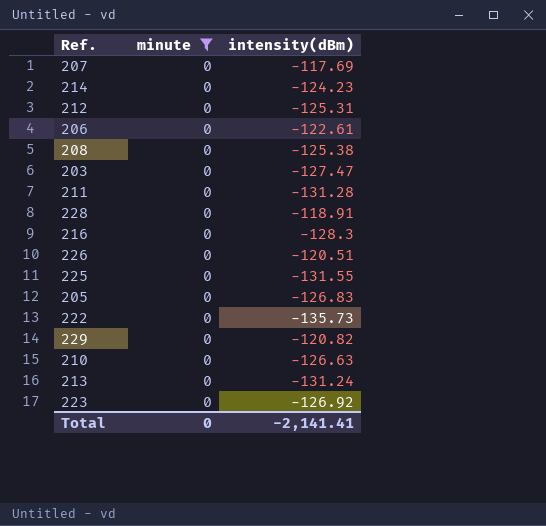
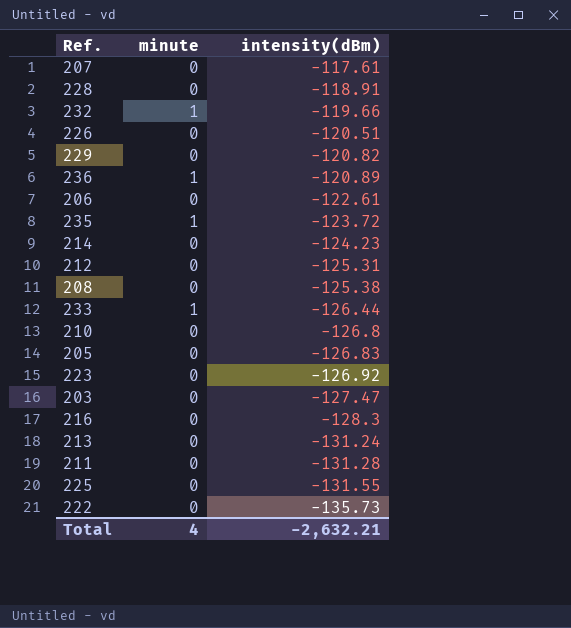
filter: minute = 0 -> none
row order: none -> intensity(dBm) descending
207 | intensity(dBm): -117.69 -> -117.61
210 | intensity(dBm): -126.63 -> -126.8
Total | minute: 0 -> 4
Total | intensity(dBm): -2,141.41 -> -2,632.21

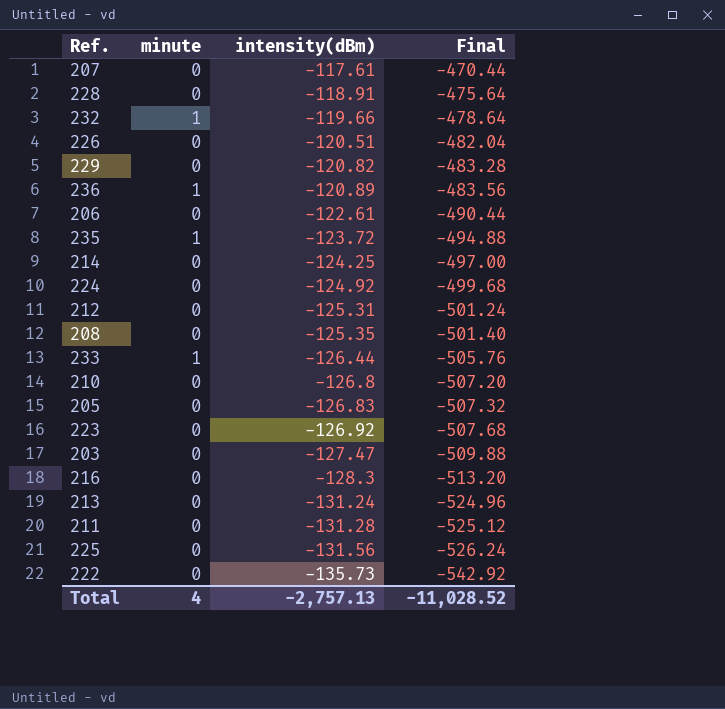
column Final | formula: none -> [intensity(dBm)] * 4
214 | intensity(dBm): -124.23 -> -124.25
row 224: none -> 0 | -124.92 | -499.68
208 | intensity(dBm): -125.38 -> -125.35
225 | intensity(dBm): -131.55 -> -131.56
Total | intensity(dBm): -2,632.21 -> -2,757.13

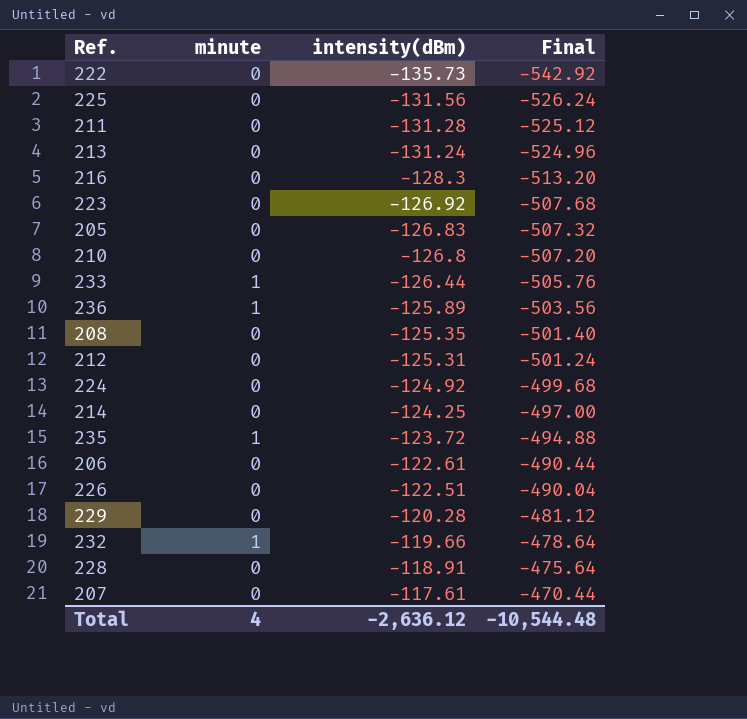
row order: intensity(dBm) descending -> intensity(dBm) ascending
row 203: 0 | -127.47 | -509.88 -> none
236 | intensity(dBm): -120.89 -> -125.89
236 | Final: -483.56 -> -503.56
226 | intensity(dBm): -120.51 -> -122.51
226 | Final: -482.04 -> -490.04
229 | intensity(dBm): -120.82 -> -120.28
229 | Final: -483.28 -> -481.12
Total | intensity(dBm): -2,757.13 -> -2,636.12
Total | Final: -11,028.52 -> -10,544.48

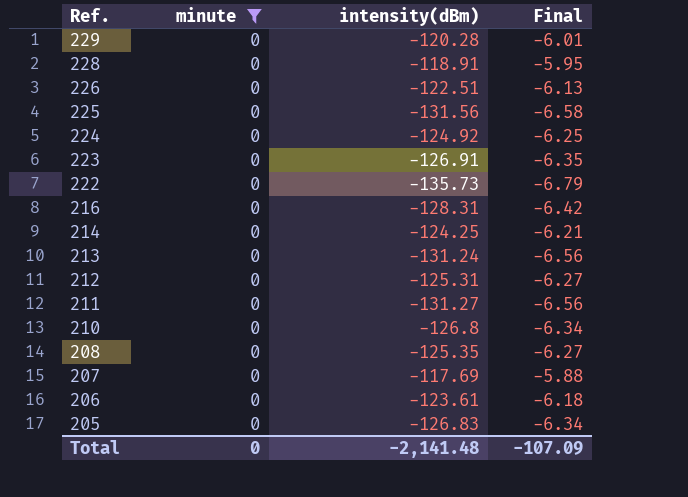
filter: none -> minute = 0
row order: intensity(dBm) ascending -> Ref. descending
column Final | formula: [intensity(dBm)] * 4 -> [intensity(dBm)] * 0.05
223 | intensity(dBm): -126.92 -> -126.91
216 | intensity(dBm): -128.3 -> -128.31
211 | intensity(dBm): -131.28 -> -131.27
207 | intensity(dBm): -117.61 -> -117.69
206 | intensity(dBm): -122.61 -> -123.61
Total | minute: 4 -> 0
Total | intensity(dBm): -2,636.12 -> -2,141.48
Total | Final: -10,544.48 -> -107.09

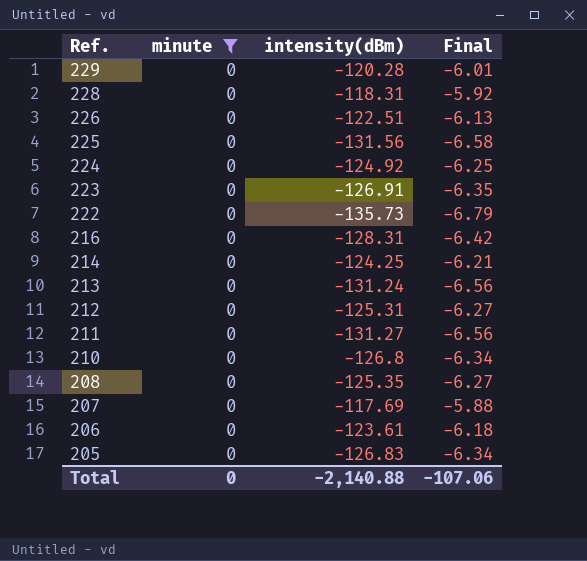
228 | intensity(dBm): -118.91 -> -118.31
228 | Final: -5.95 -> -5.92
Total | intensity(dBm): -2,141.48 -> -2,140.88
Total | Final: -107.09 -> -107.06

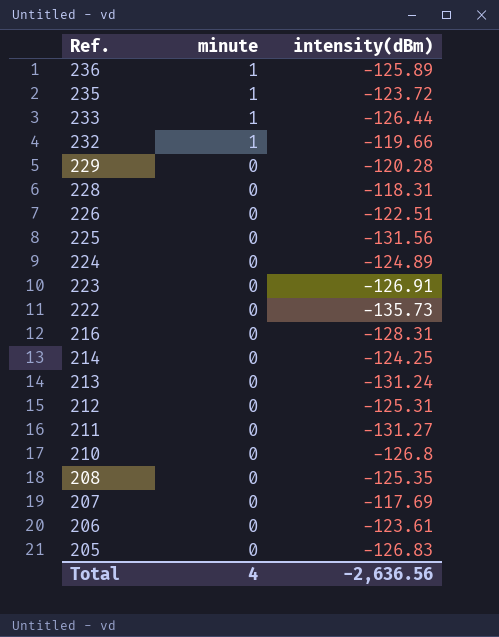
filter: minute = 0 -> none
column Final | formula: [intensity(dBm)] * 0.05 -> none
224 | intensity(dBm): -124.92 -> -124.89
Total | minute: 0 -> 4
Total | intensity(dBm): -2,140.88 -> -2,636.56

